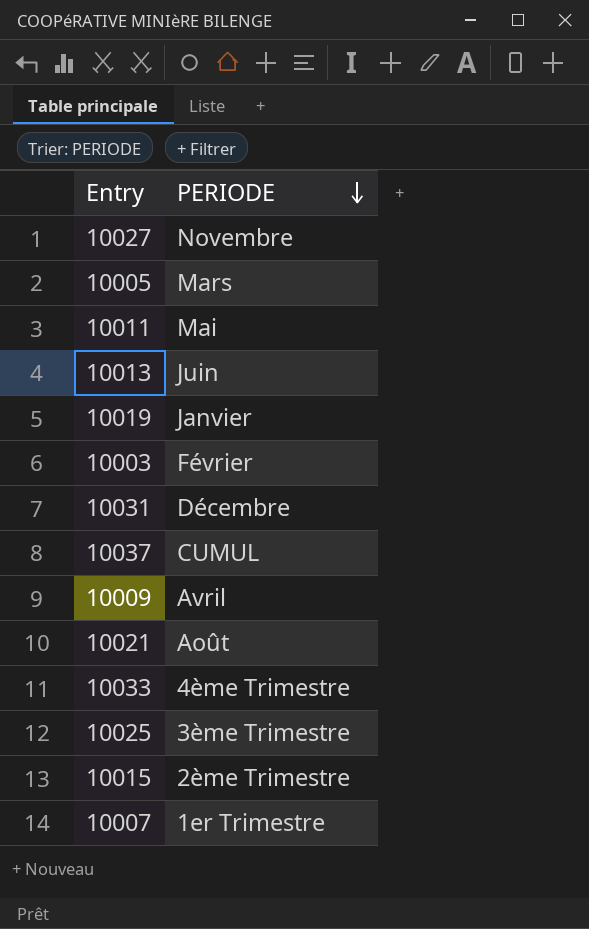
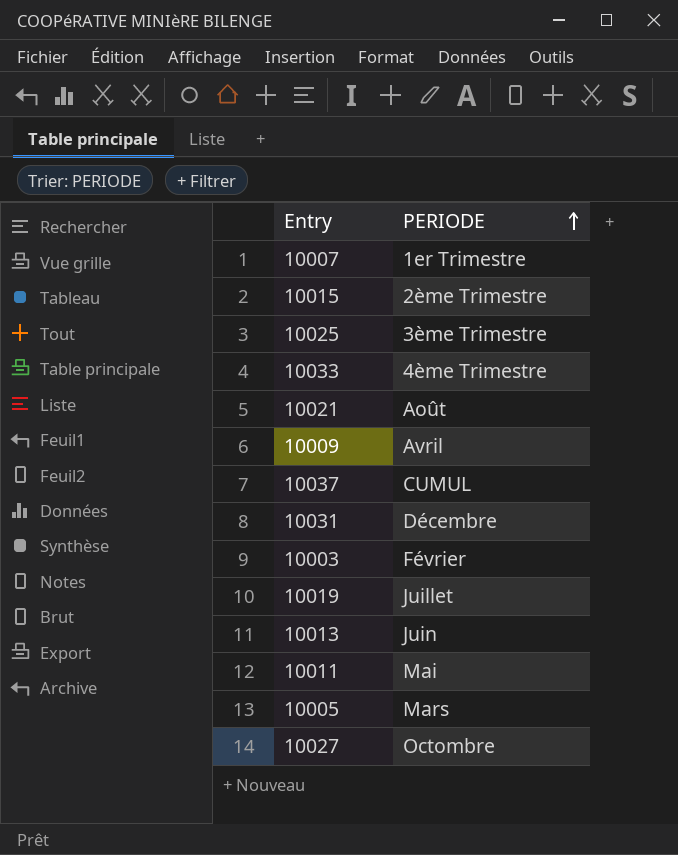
row order: PERIODE descending -> PERIODE ascending
10019 | PERIODE: Janvier -> Juillet
10027 | PERIODE: Novembre -> Octombre

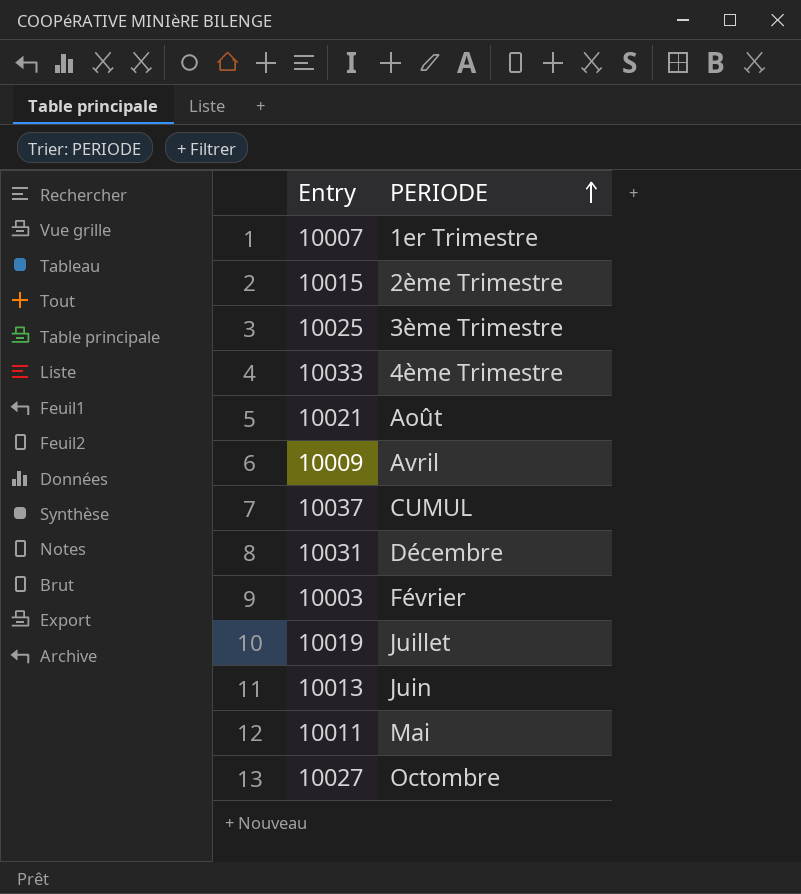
row 10005: Mars -> none

